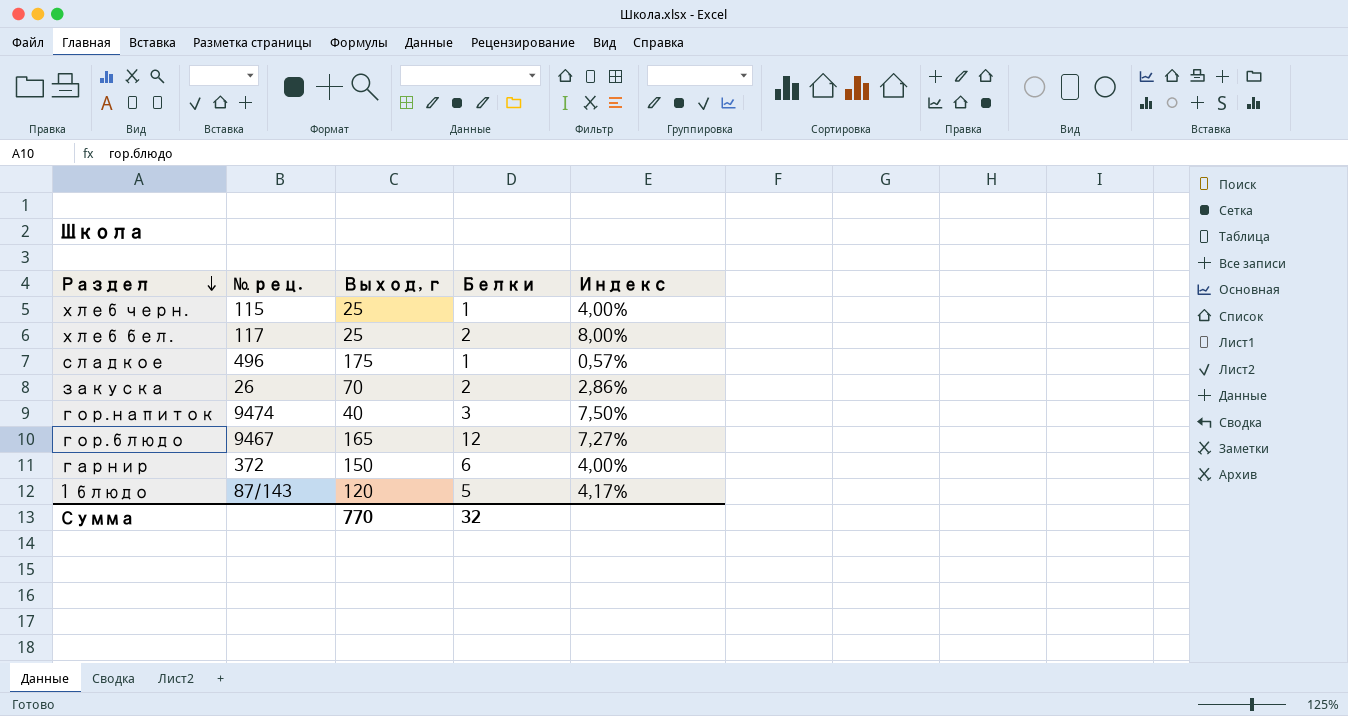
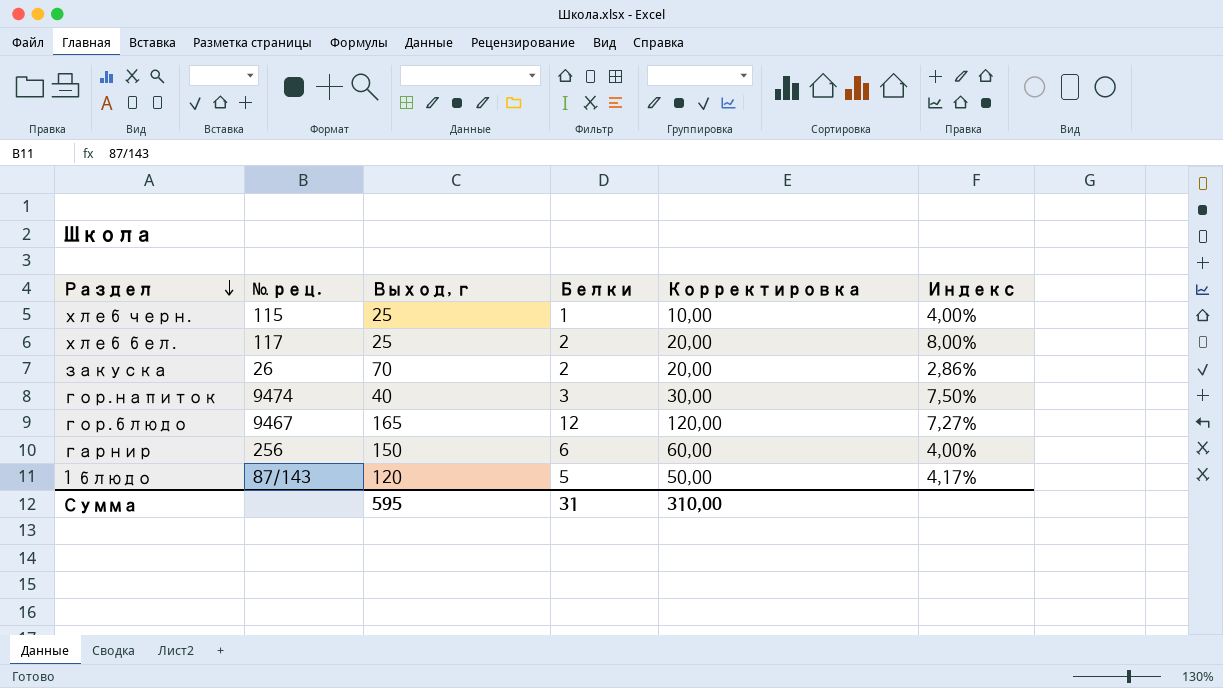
column Корректировка | formula: none -> [Белки] * 10
row сладкое: 496 | 175 | 1 | 0,57% -> none
гарнир | № рец.: 372 -> 256
Сумма | Выход, г: 770 -> 595
Сумма | Белки: 32 -> 31

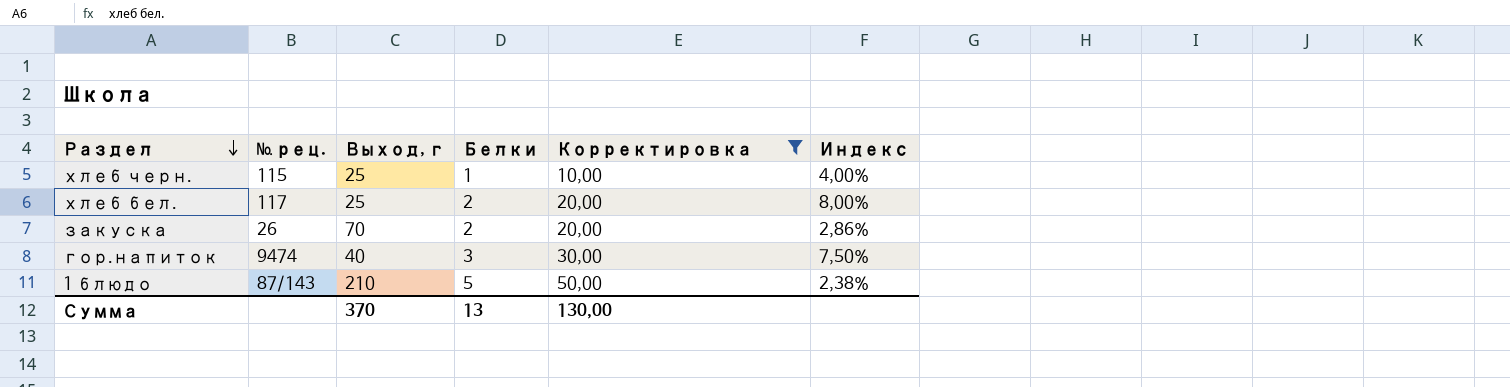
filter: none -> Корректировка <= 50,00
1 блюдо | Выход, г: 120 -> 210
1 блюдо | Индекс: 4,17% -> 2,38%
Сумма | Выход, г: 595 -> 370
Сумма | Белки: 31 -> 13
Сумма | Корректировка: 310,00 -> 130,00

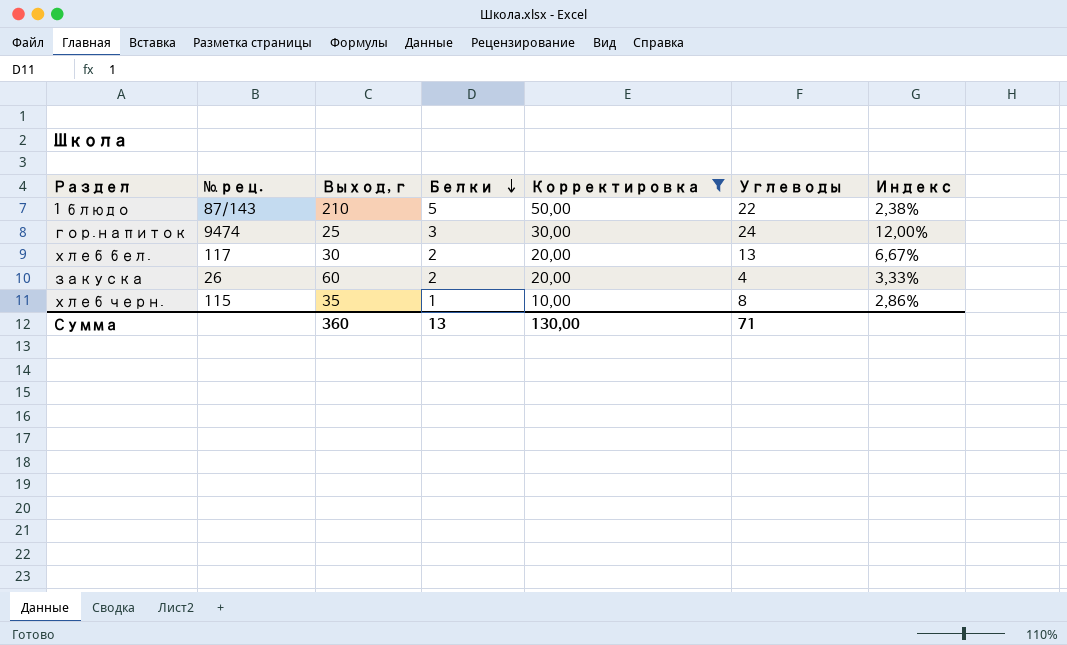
row order: Раздел descending -> Белки descending
column Углеводы | position: none -> 6
гор.напиток | Выход, г: 40 -> 25
гор.напиток | Индекс: 7,50% -> 12,00%
хлеб бел. | Выход, г: 25 -> 30
хлеб бел. | Индекс: 8,00% -> 6,67%
закуска | Выход, г: 70 -> 60
закуска | Индекс: 2,86% -> 3,33%
хлеб черн. | Выход, г: 25 -> 35
хлеб черн. | Индекс: 4,00% -> 2,86%
Сумма | Выход, г: 370 -> 360

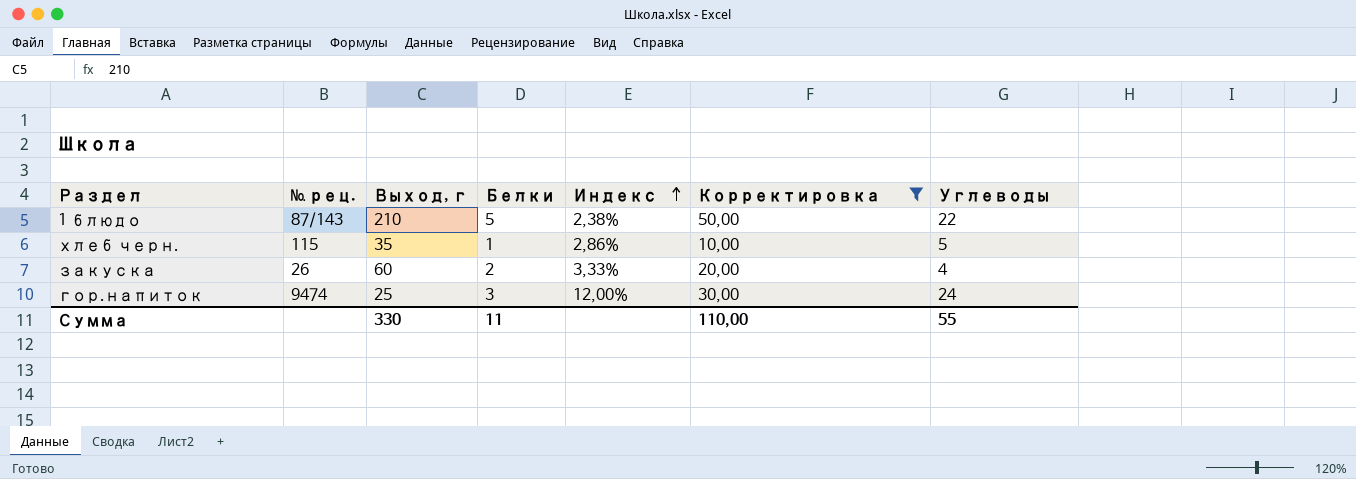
row order: Белки descending -> Индекс ascending
column Индекс | position: 7 -> 5
row хлеб бел.: 117 | 30 | 2 | 20,00 | 13 | 6,67% -> none
хлеб черн. | Углеводы: 8 -> 5
Сумма | Выход, г: 360 -> 330
Сумма | Белки: 13 -> 11
Сумма | Корректировка: 130,00 -> 110,00
Сумма | Углеводы: 71 -> 55

